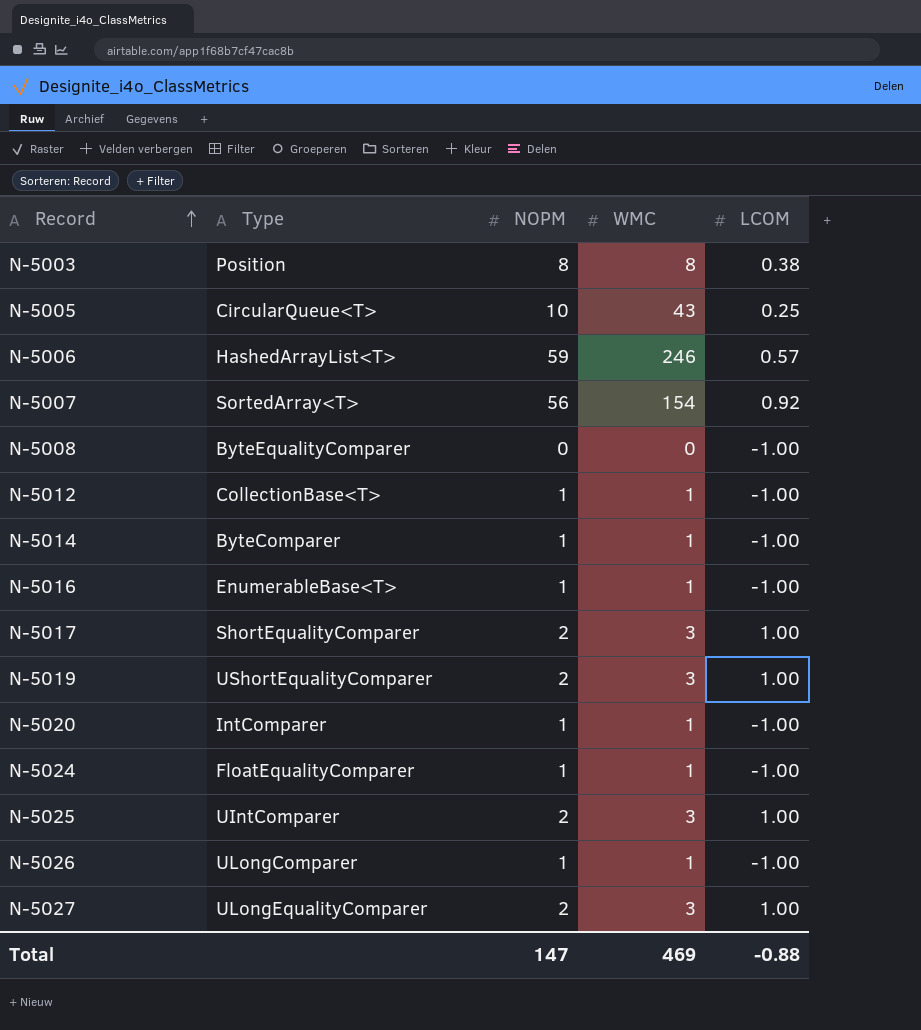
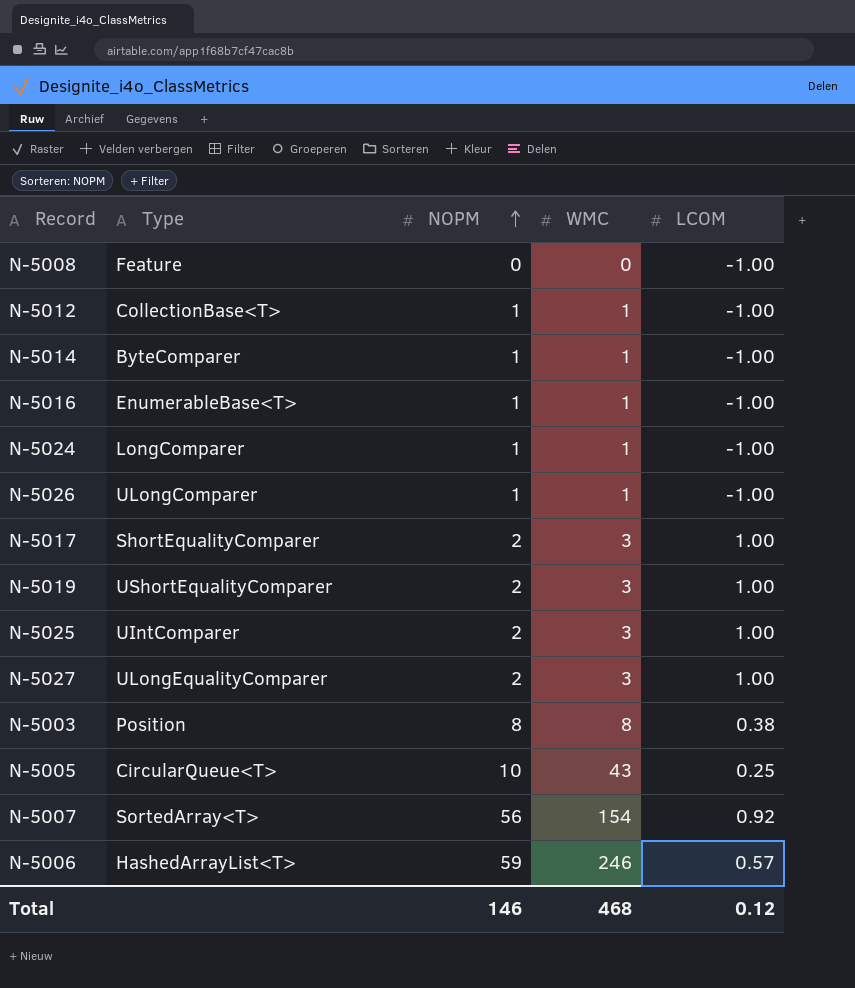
row order: Record ascending -> NOPM ascending
row N-5020: IntComparer | 1 | 1 | -1.00 -> none
N-5008 | Type: ByteEqualityComparer -> Feature
N-5024 | Type: FloatEqualityComparer -> LongComparer
Total | NOPM: 147 -> 146
Total | WMC: 469 -> 468
Total | LCOM: -0.88 -> 0.12

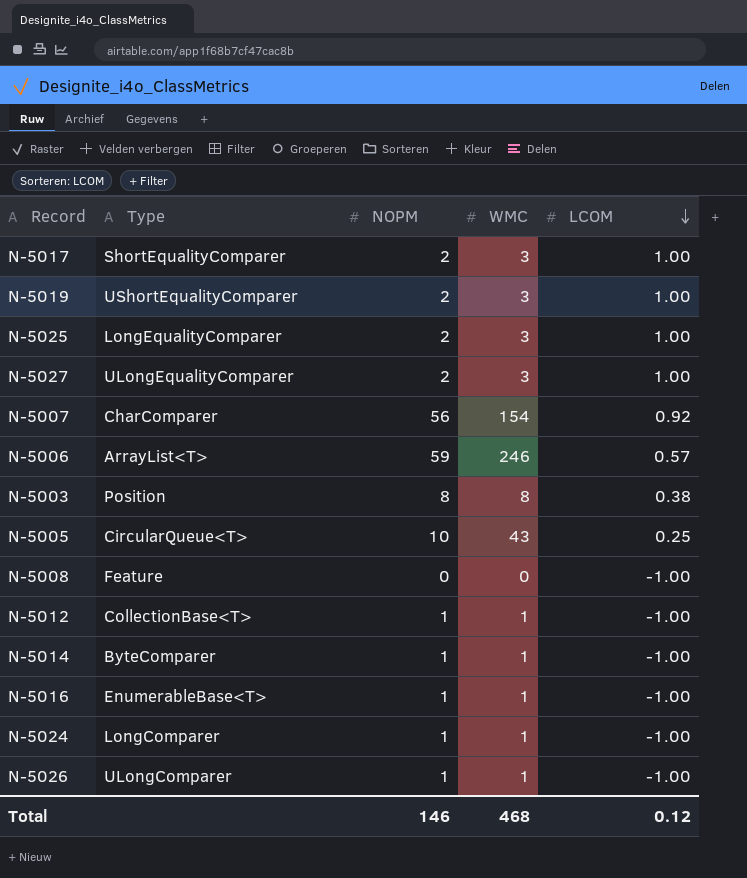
row order: NOPM ascending -> LCOM descending
N-5025 | Type: UIntComparer -> LongEqualityComparer
N-5007 | Type: SortedArray<T> -> CharComparer
N-5006 | Type: HashedArrayList<T> -> ArrayList<T>

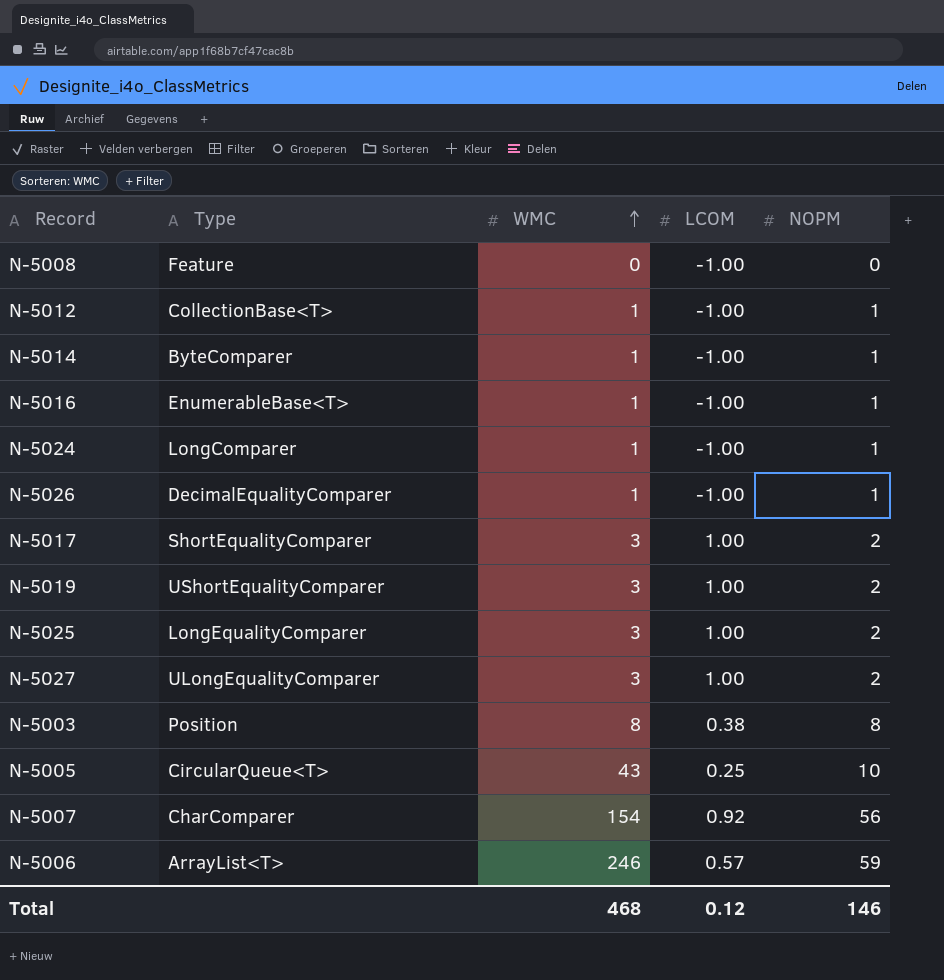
row order: LCOM descending -> WMC ascending
column NOPM | position: 3 -> 5
N-5026 | Type: ULongComparer -> DecimalEqualityComparer

